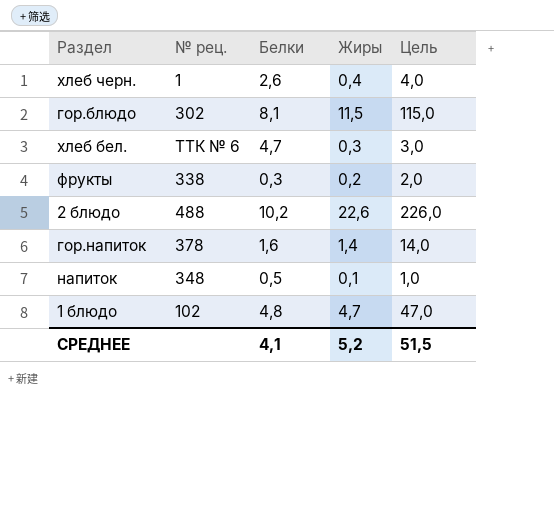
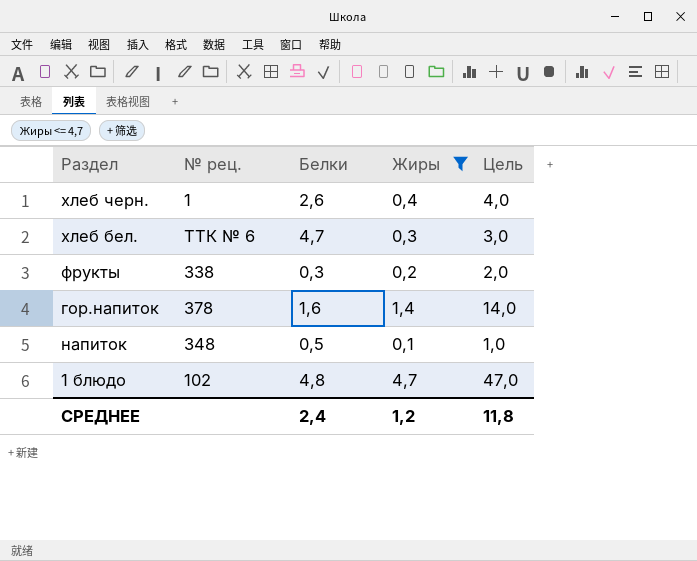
filter: none -> Жиры <= 4,7
СРЕДНЕЕ | Белки: 4,1 -> 2,4
СРЕДНЕЕ | Жиры: 5,2 -> 1,2
СРЕДНЕЕ | Цель: 51,5 -> 11,8

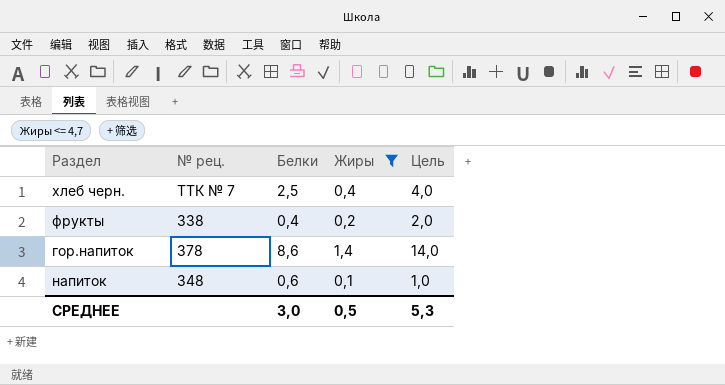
row хлеб бел.: ТТК № 6 | 4,7 | 0,3 | 3,0 -> none
row 1 блюдо: 102 | 4,8 | 4,7 | 47,0 -> none
хлеб черн. | № рец.: 1 -> ТТК № 7
хлеб черн. | Белки: 2,6 -> 2,5
фрукты | Белки: 0,3 -> 0,4
гор.напиток | Белки: 1,6 -> 8,6
напиток | Белки: 0,5 -> 0,6
СРЕДНЕЕ | Белки: 2,4 -> 3,0
СРЕДНЕЕ | Жиры: 1,2 -> 0,5
СРЕДНЕЕ | Цель: 11,8 -> 5,3

